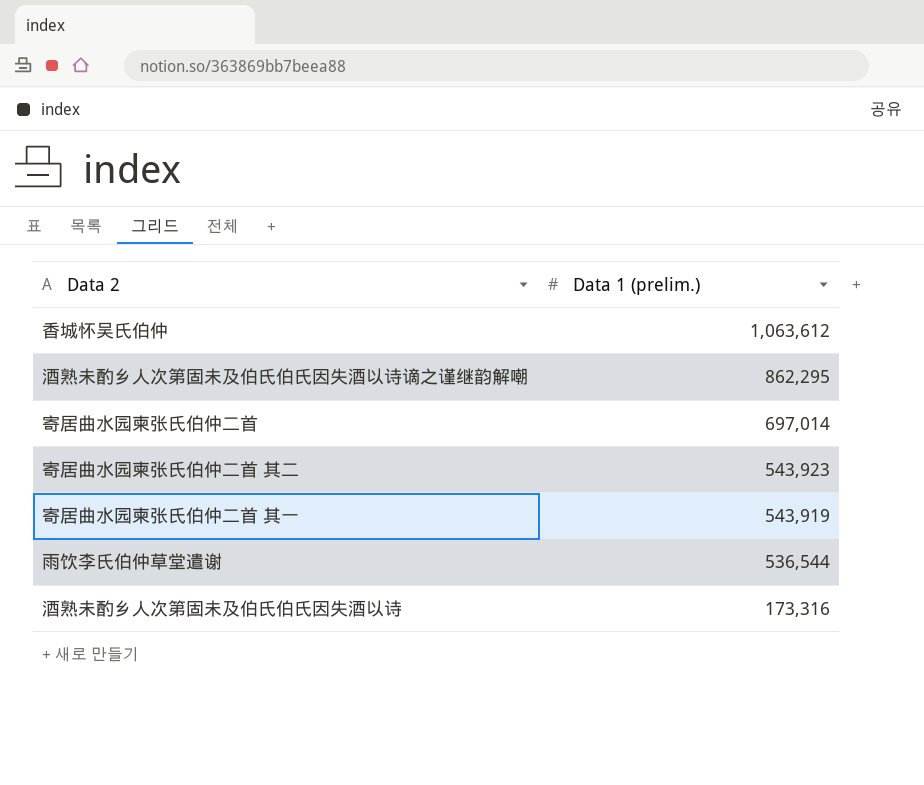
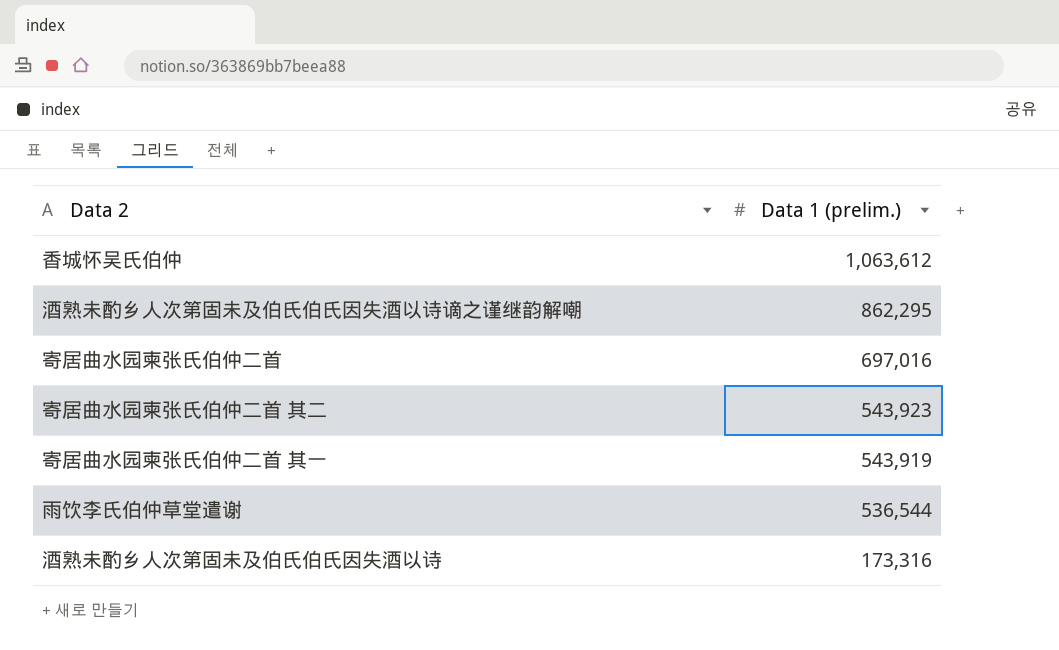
寄居曲水园柬张氏伯仲二首 | Data 1 (prelim.): 697,014 -> 697,016

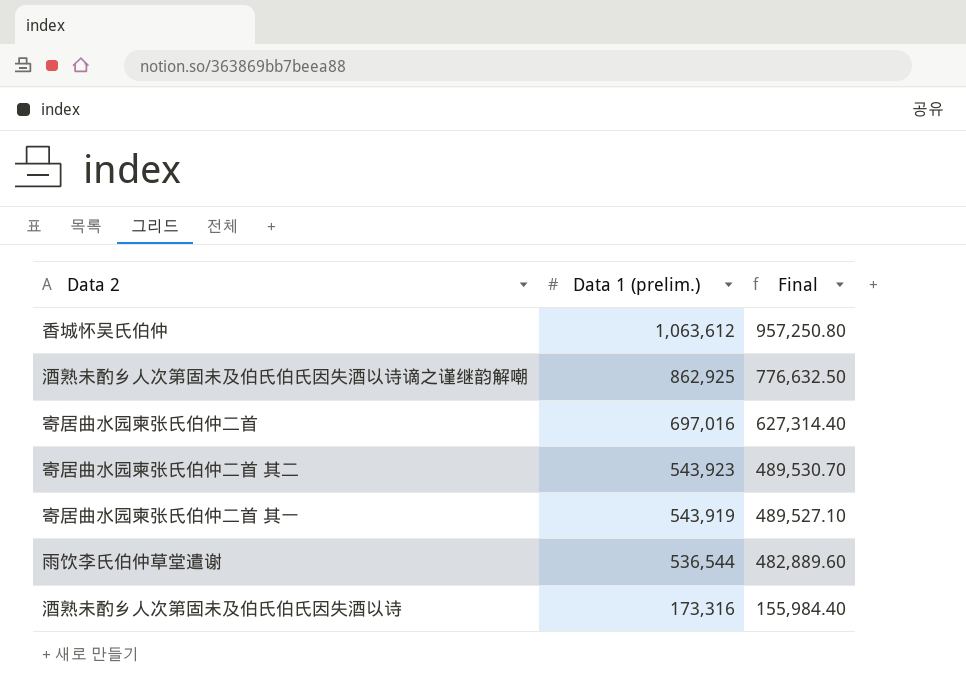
column Final | formula: none -> [Data 1 (prelim.)] * 0.9
酒熟未酌乡人次第固未及伯氏伯氏因失酒以诗谪之谨继韵解嘲 | Data 1 (prelim.): 862,295 -> 862,925

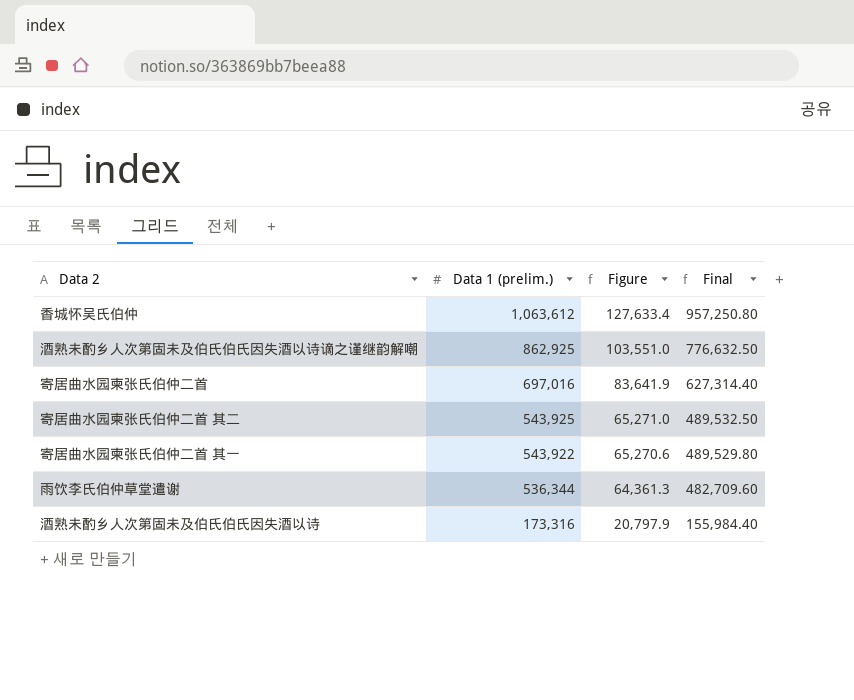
column Figure | formula: none -> [Data 1 (prelim.)] * 0.12
寄居曲水园柬张氏伯仲二首 其二 | Data 1 (prelim.): 543,923 -> 543,925
寄居曲水园柬张氏伯仲二首 其二 | Final: 489,530.70 -> 489,532.50
寄居曲水园柬张氏伯仲二首 其一 | Data 1 (prelim.): 543,919 -> 543,922
寄居曲水园柬张氏伯仲二首 其一 | Final: 489,527.10 -> 489,529.80
雨饮李氏伯仲草堂遣谢 | Data 1 (prelim.): 536,544 -> 536,344
雨饮李氏伯仲草堂遣谢 | Final: 482,889.60 -> 482,709.60

